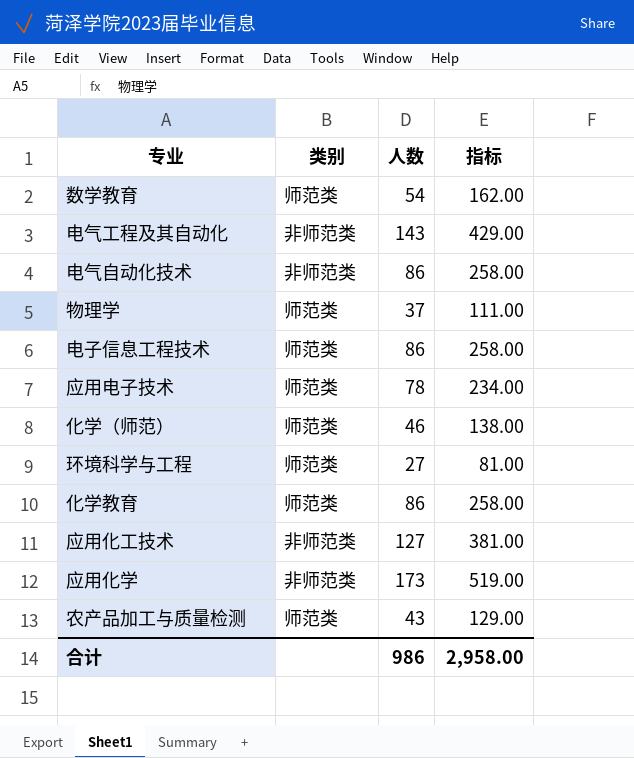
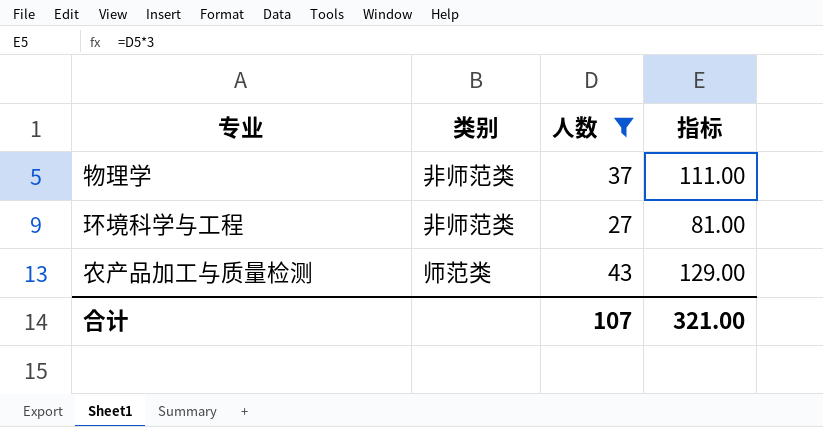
filter: none -> 人数 <= 43
物理学 | 类别: 师范类 -> 非师范类
环境科学与工程 | 类别: 师范类 -> 非师范类
合计 | 人数: 986 -> 107
合计 | 指标: 2,958.00 -> 321.00

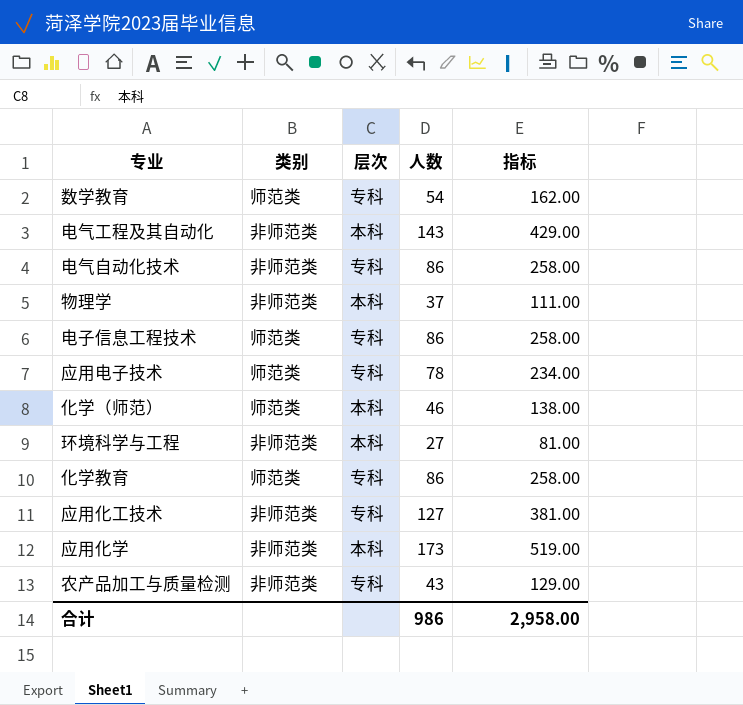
filter: 人数 <= 43 -> none
column 层次 | position: none -> 3
农产品加工与质量检测 | 类别: 师范类 -> 非师范类
合计 | 人数: 107 -> 986
合计 | 指标: 321.00 -> 2,958.00

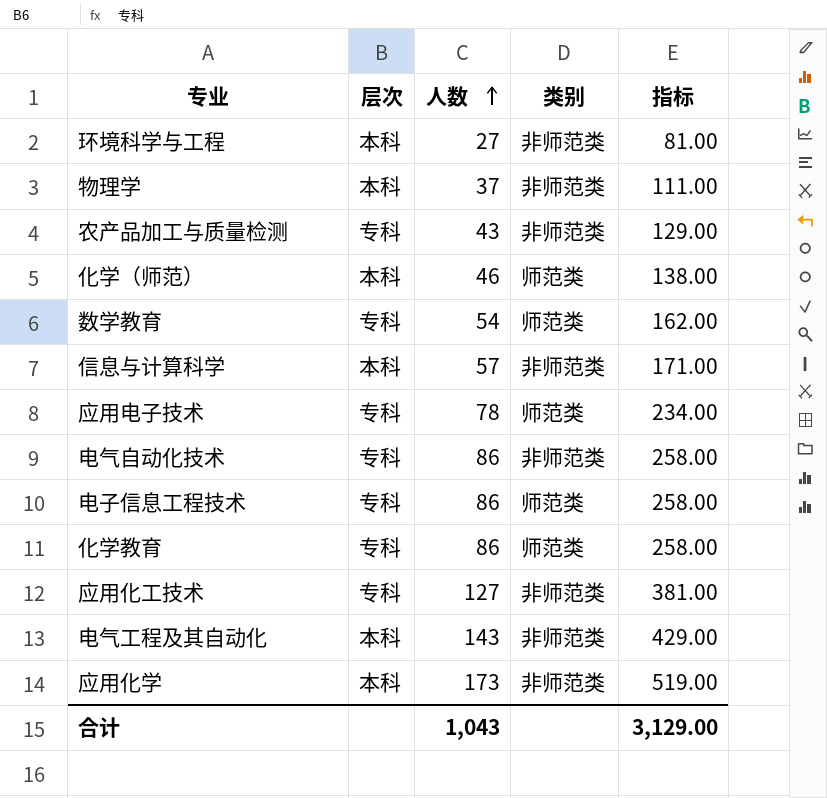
row order: none -> 人数 ascending
column 类别 | position: 2 -> 4
row 信息与计算科学: none -> 本科 | 57 | 非师范类 | 171.00
合计 | 人数: 986 -> 1,043
合计 | 指标: 2,958.00 -> 3,129.00

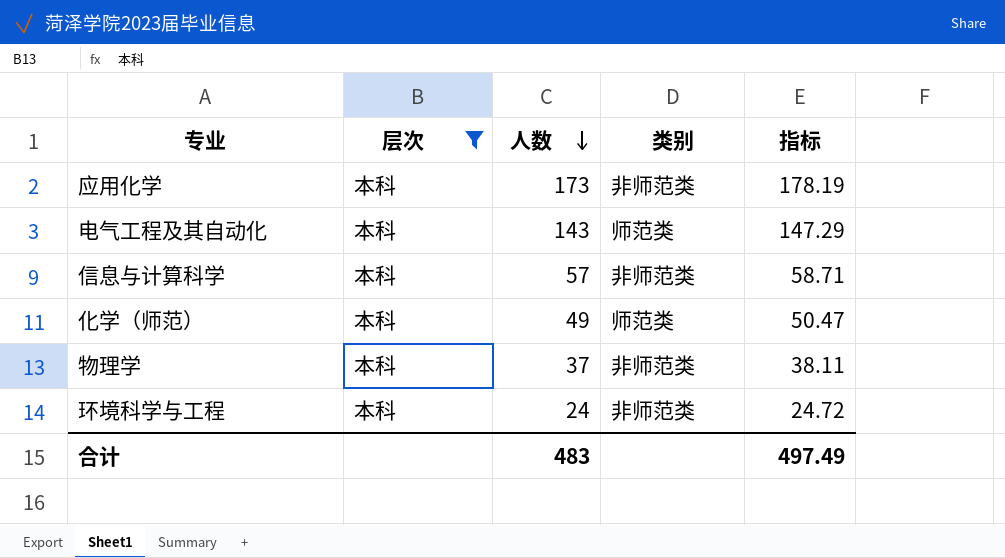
filter: none -> 层次 = 本科
row order: 人数 ascending -> 人数 descending
column 指标 | formula: [人数] * 3 -> [人数] * 1.03
电气工程及其自动化 | 类别: 非师范类 -> 师范类
化学（师范） | 人数: 46 -> 49
环境科学与工程 | 人数: 27 -> 24
合计 | 人数: 1,043 -> 483
合计 | 指标: 3,129.00 -> 497.49

